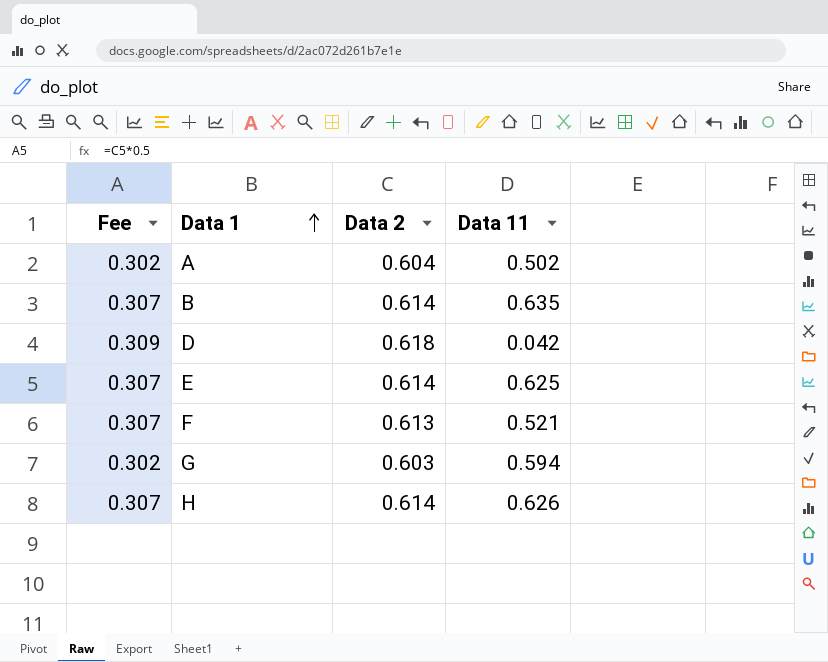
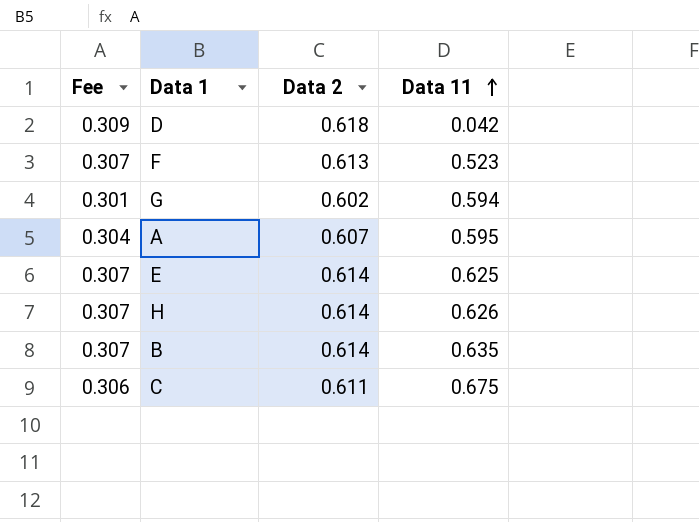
row order: Data 1 ascending -> Data 11 ascending
F | Data 11: 0.521 -> 0.523
G | Fee: 0.302 -> 0.301
G | Data 2: 0.603 -> 0.602
A | Fee: 0.302 -> 0.304
A | Data 2: 0.604 -> 0.607
A | Data 11: 0.502 -> 0.595
row C: none -> 0.306 | 0.611 | 0.675

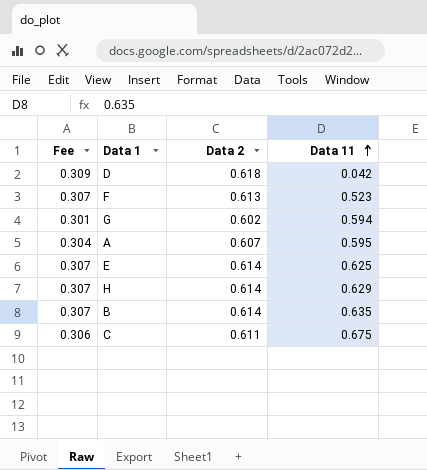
H | Data 11: 0.626 -> 0.629

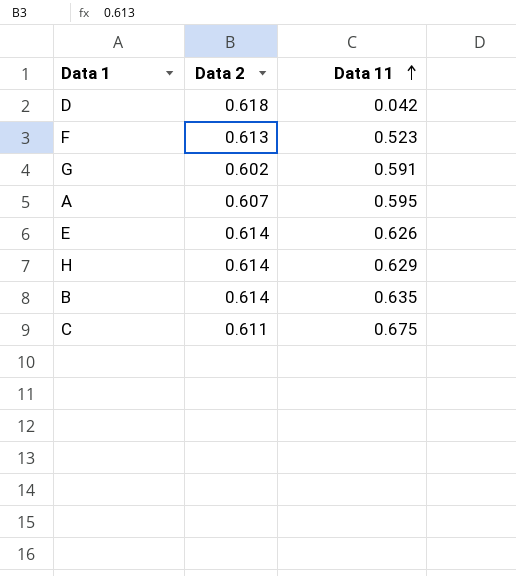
column Fee | formula: [Data 2] * 0.5 -> none
G | Data 11: 0.594 -> 0.591
E | Data 11: 0.625 -> 0.626

